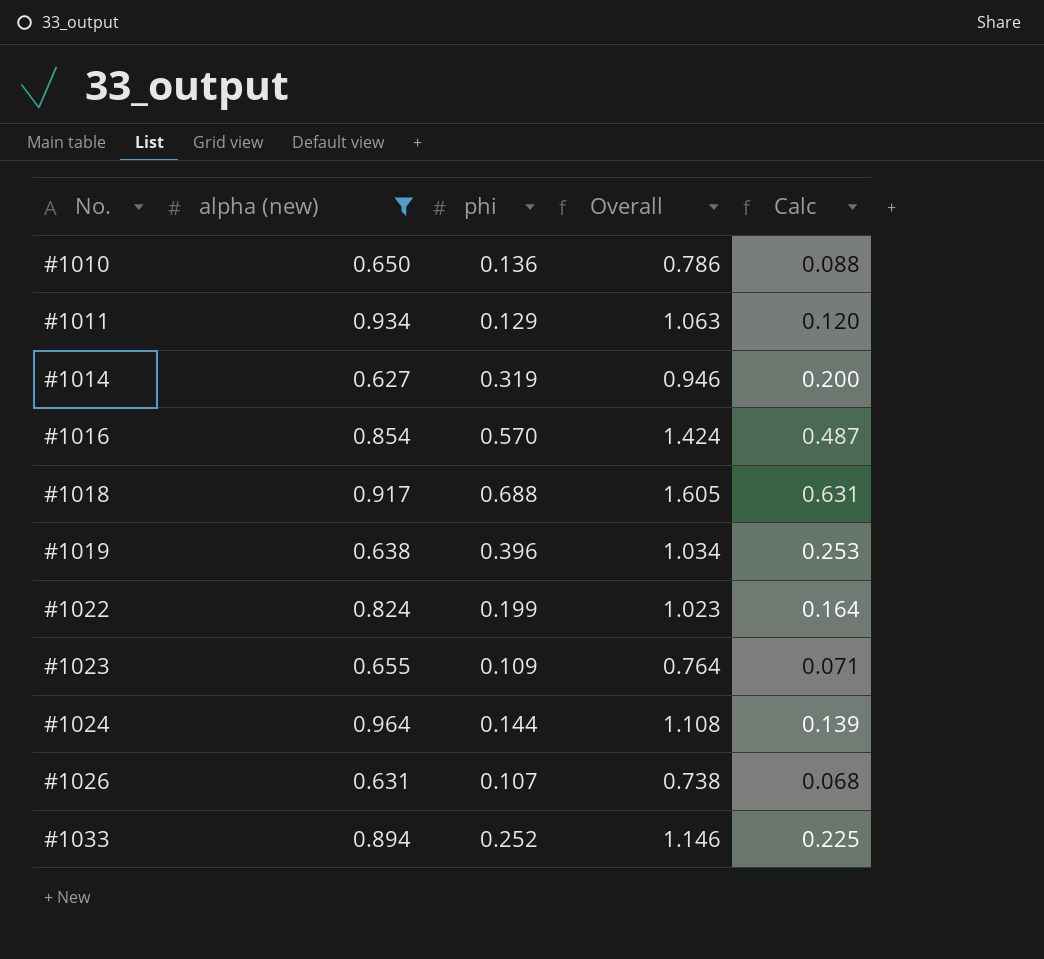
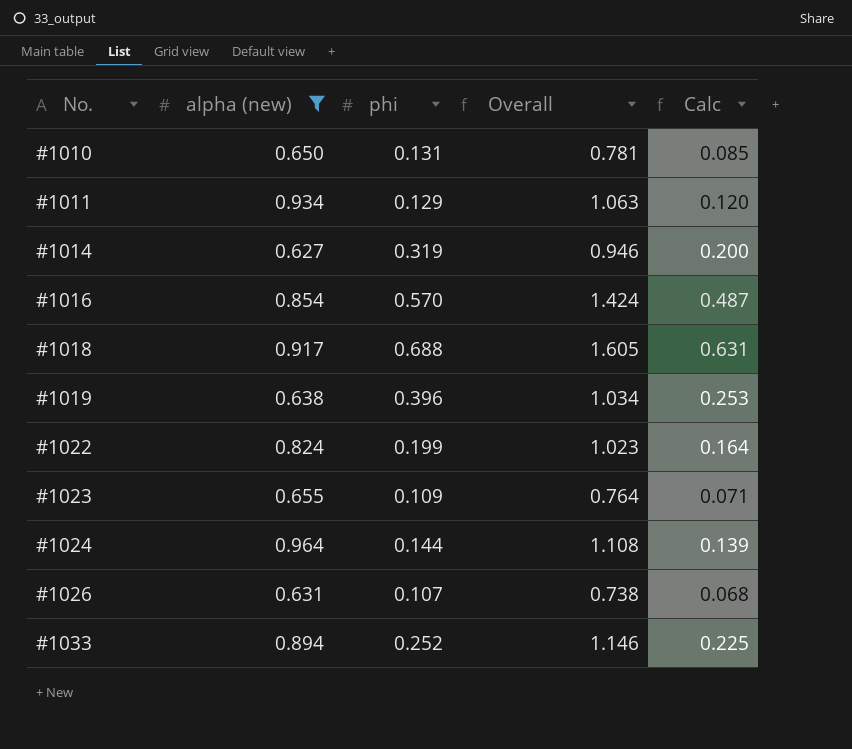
#1010 | phi: 0.136 -> 0.131
#1010 | Overall: 0.786 -> 0.781
#1010 | Calc: 0.088 -> 0.085

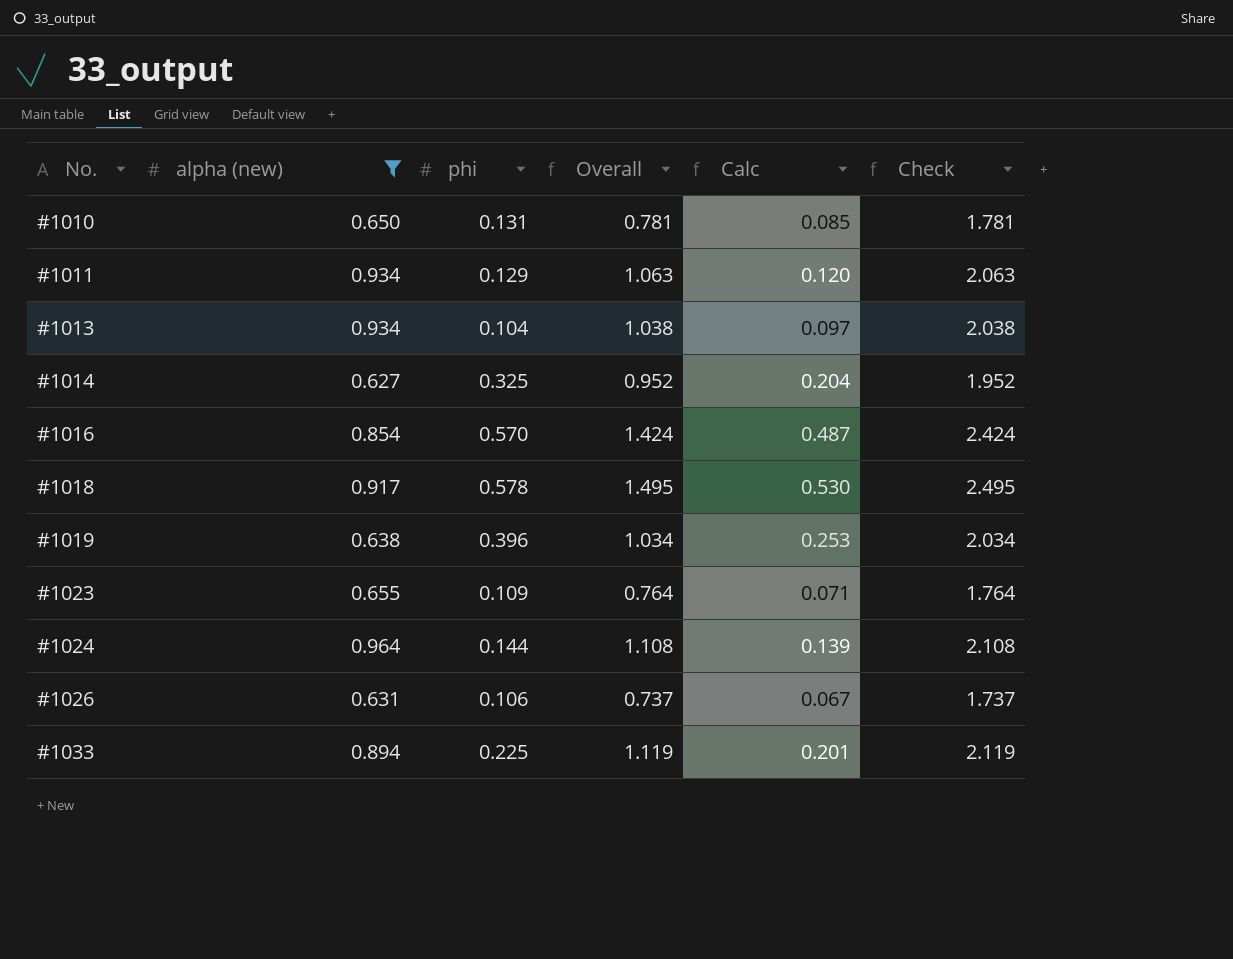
column Check | formula: none -> [Overall] + 1
row #1022: 0.824 | 0.199 | 1.023 | 0.164 -> none
row #1013: none -> 0.934 | 0.104 | 1.038 | 0.097 | 2.038
#1014 | phi: 0.319 -> 0.325
#1014 | Overall: 0.946 -> 0.952
#1014 | Calc: 0.200 -> 0.204
#1018 | phi: 0.688 -> 0.578
#1018 | Overall: 1.605 -> 1.495
#1018 | Calc: 0.631 -> 0.530
#1026 | phi: 0.107 -> 0.106
#1026 | Overall: 0.738 -> 0.737
#1026 | Calc: 0.068 -> 0.067
#1033 | phi: 0.252 -> 0.225
#1033 | Overall: 1.146 -> 1.119
#1033 | Calc: 0.225 -> 0.201

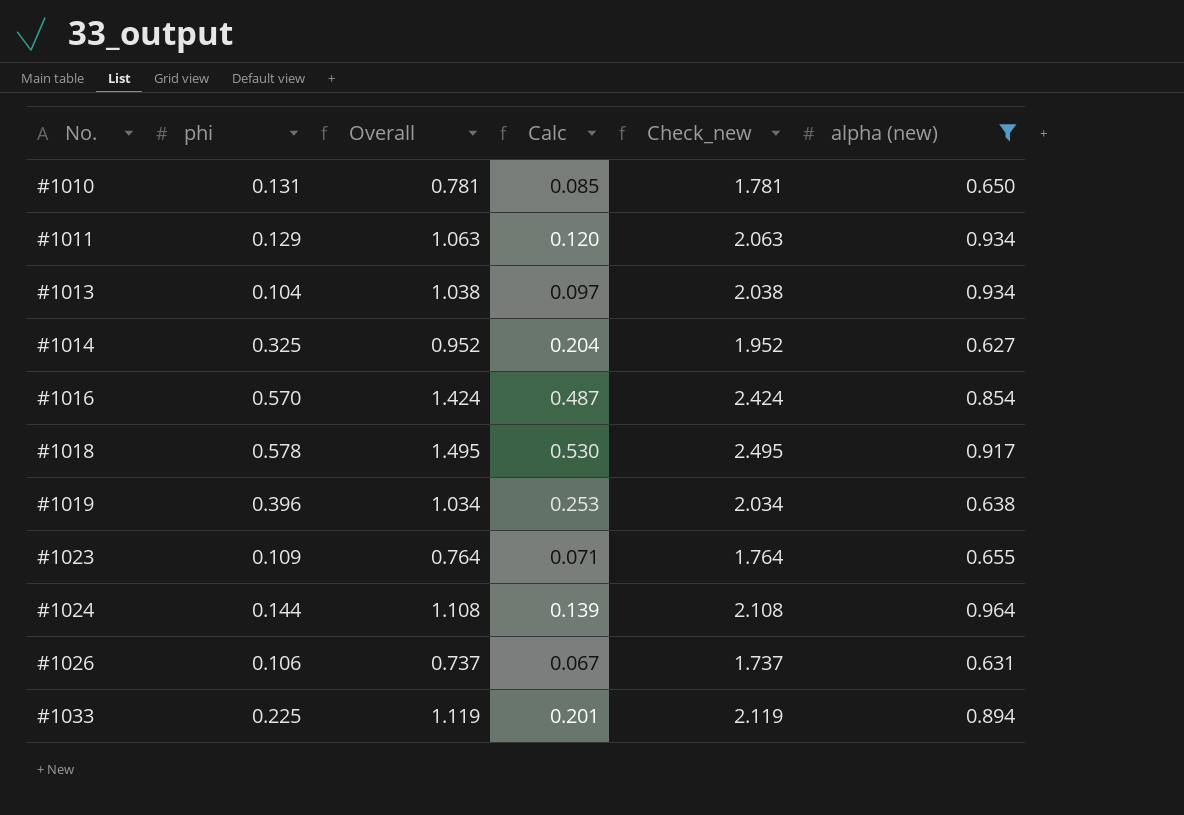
column name: Check -> Check_new
column alpha (new) | position: 2 -> 6

